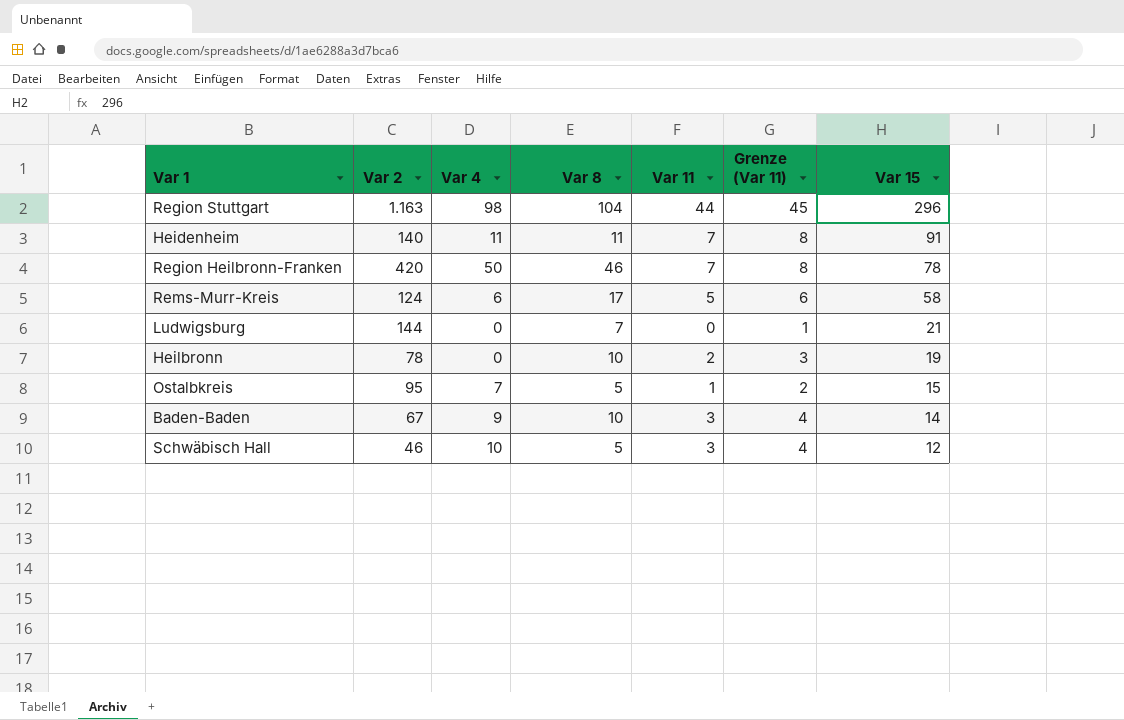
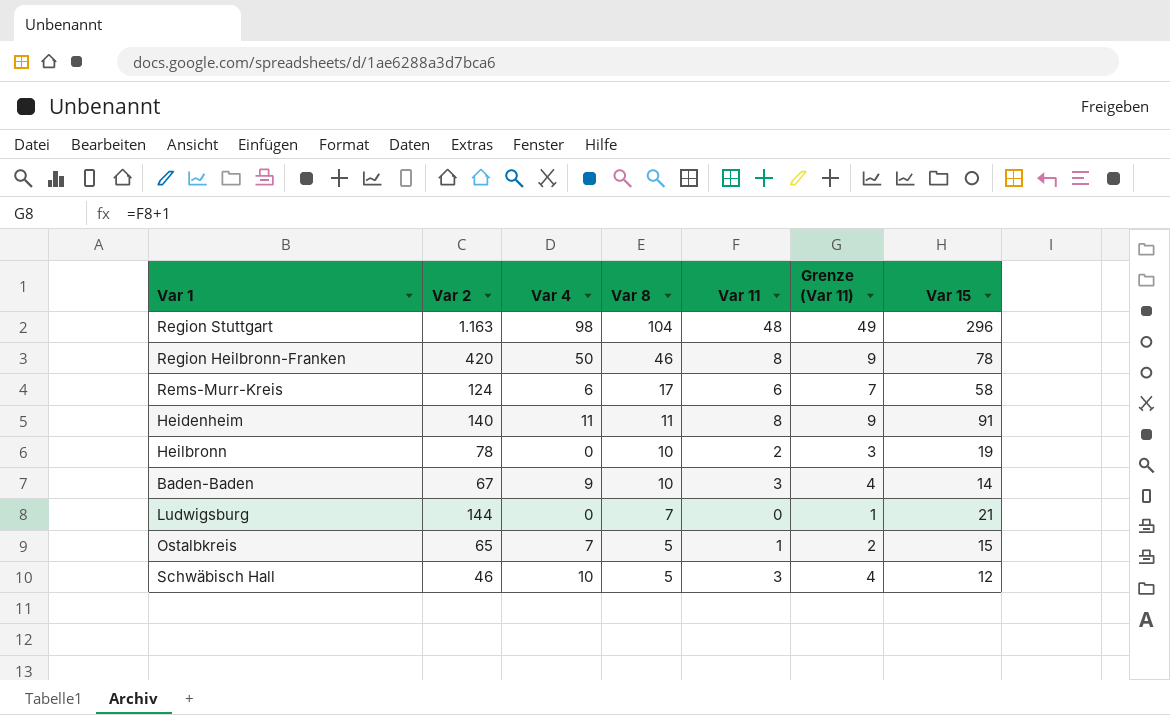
row order: Var 15 descending -> Var 8 descending
Region Stuttgart | Var 11: 44 -> 48
Region Stuttgart | Grenze (Var 11): 45 -> 49
Region Heilbronn-Franken | Var 11: 7 -> 8
Region Heilbronn-Franken | Grenze (Var 11): 8 -> 9
Rems-Murr-Kreis | Var 11: 5 -> 6
Rems-Murr-Kreis | Grenze (Var 11): 6 -> 7
Heidenheim | Var 11: 7 -> 8
Heidenheim | Grenze (Var 11): 8 -> 9
Ostalbkreis | Var 2: 95 -> 65

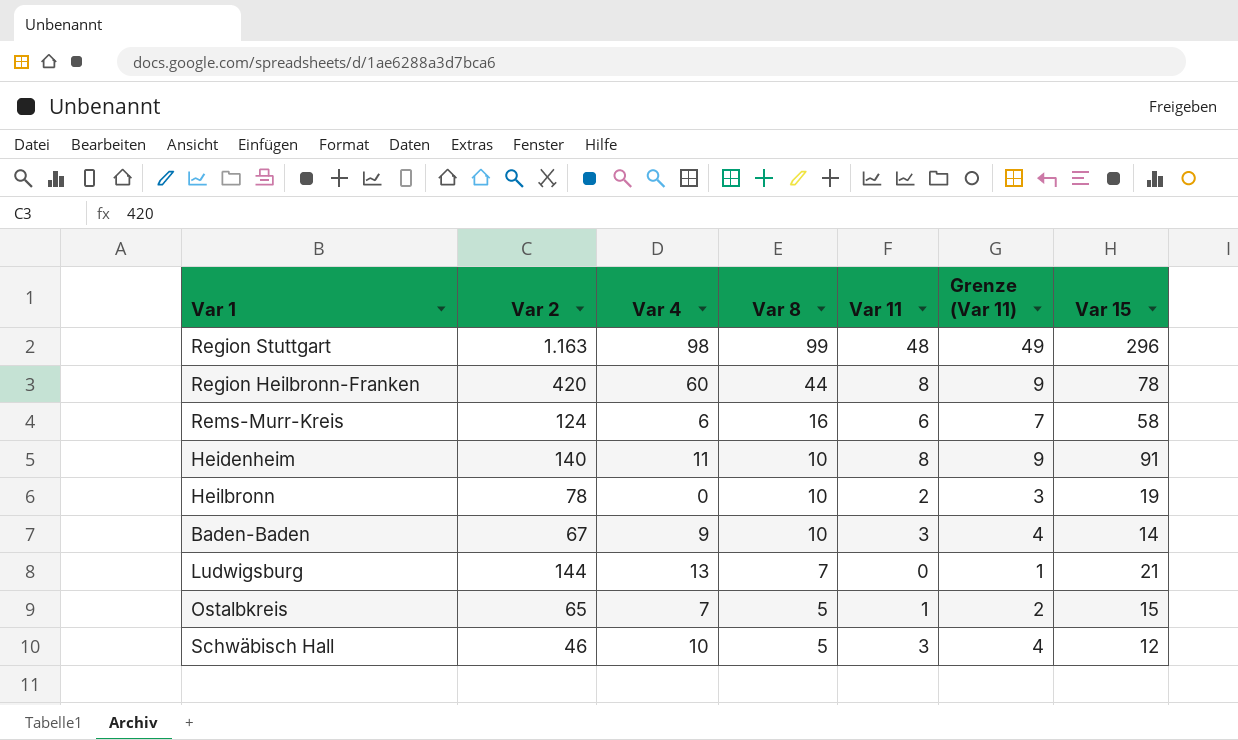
Region Stuttgart | Var 8: 104 -> 99
Region Heilbronn-Franken | Var 4: 50 -> 60
Region Heilbronn-Franken | Var 8: 46 -> 44
Rems-Murr-Kreis | Var 8: 17 -> 16
Heidenheim | Var 8: 11 -> 10
Ludwigsburg | Var 4: 0 -> 13

